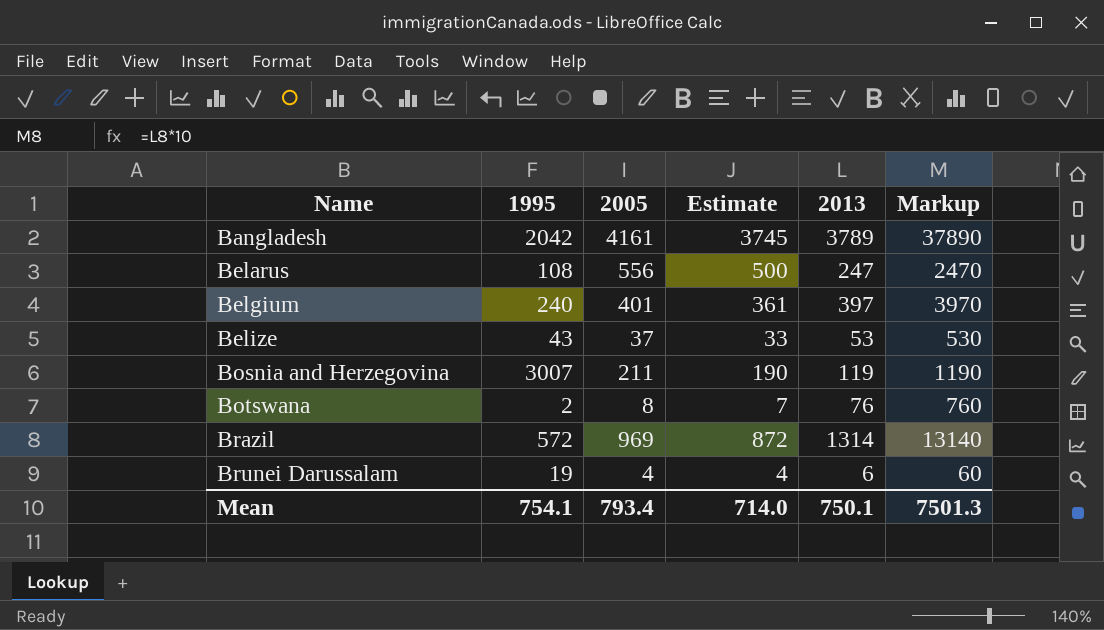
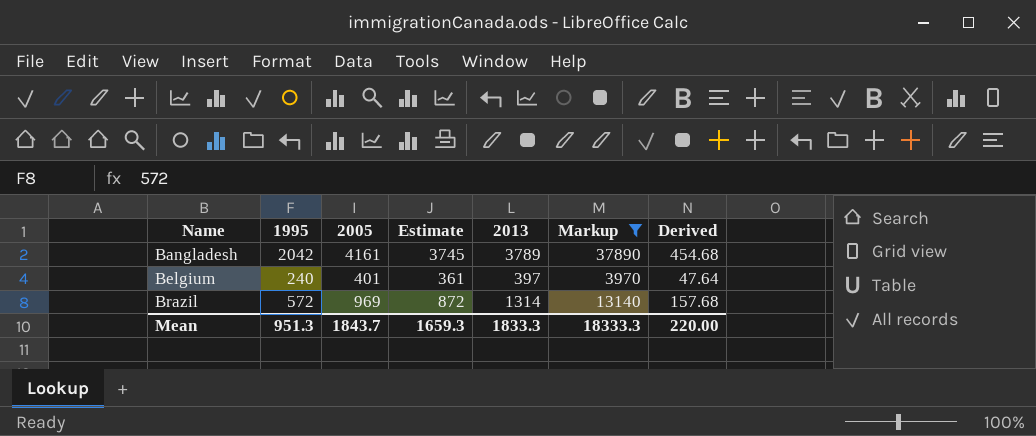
filter: none -> Markup >= 3970
column Derived | formula: none -> [2013] * 0.12
Mean | 1995: 754.1 -> 951.3
Mean | 2005: 793.4 -> 1843.7
Mean | Estimate: 714.0 -> 1659.3
Mean | 2013: 750.1 -> 1833.3
Mean | Markup: 7501.3 -> 18333.3

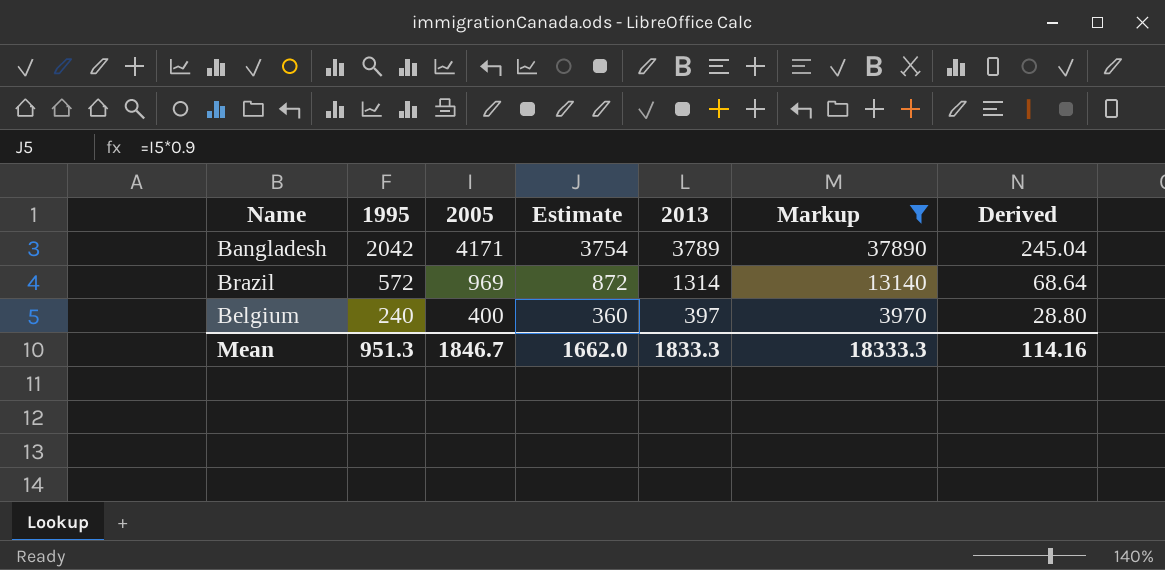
row order: Name ascending -> 1995 descending
column Derived | formula: [2013] * 0.12 -> [1995] * 0.12
Bangladesh | 2005: 4161 -> 4171
Bangladesh | Estimate: 3745 -> 3754
Belgium | 2005: 401 -> 400
Belgium | Estimate: 361 -> 360
Mean | 2005: 1843.7 -> 1846.7
Mean | Estimate: 1659.3 -> 1662.0
Mean | Derived: 220.00 -> 114.16

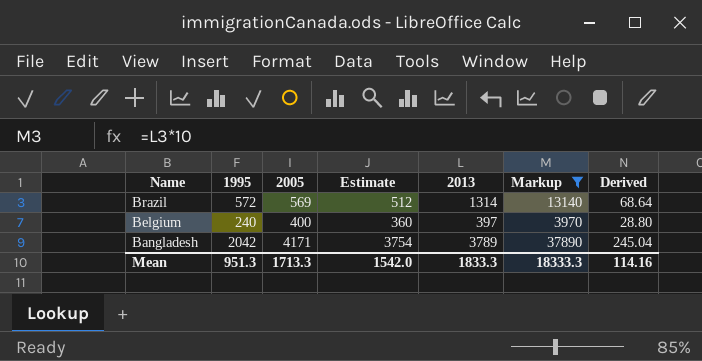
row order: 1995 descending -> Name descending
Brazil | 2005: 969 -> 569
Brazil | Estimate: 872 -> 512
Mean | 2005: 1846.7 -> 1713.3
Mean | Estimate: 1662.0 -> 1542.0

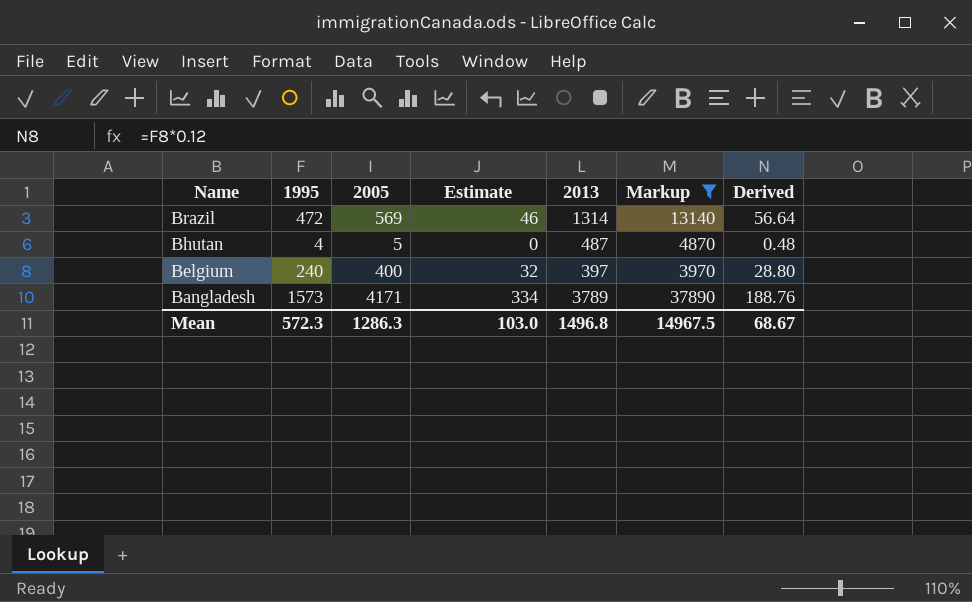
column Estimate | formula: [2005] * 0.9 -> [2005] * 0.08
Brazil | 1995: 572 -> 472
Brazil | Derived: 68.64 -> 56.64
row Bhutan: none -> 4 | 5 | 0 | 487 | 4870 | 0.48
Bangladesh | 1995: 2042 -> 1573
Bangladesh | Derived: 245.04 -> 188.76
Mean | 1995: 951.3 -> 572.3
Mean | 2005: 1713.3 -> 1286.3
Mean | Estimate: 1542.0 -> 103.0
Mean | 2013: 1833.3 -> 1496.8
Mean | Markup: 18333.3 -> 14967.5
Mean | Derived: 114.16 -> 68.67

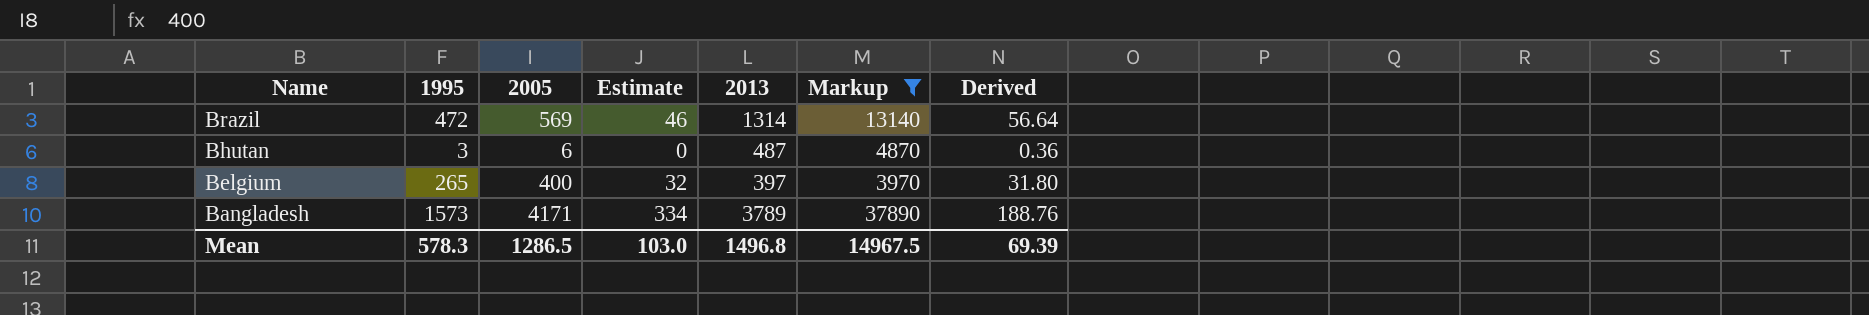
Bhutan | 1995: 4 -> 3
Bhutan | 2005: 5 -> 6
Bhutan | Derived: 0.48 -> 0.36
Belgium | 1995: 240 -> 265
Belgium | Derived: 28.80 -> 31.80
Mean | 1995: 572.3 -> 578.3
Mean | 2005: 1286.3 -> 1286.5
Mean | Derived: 68.67 -> 69.39

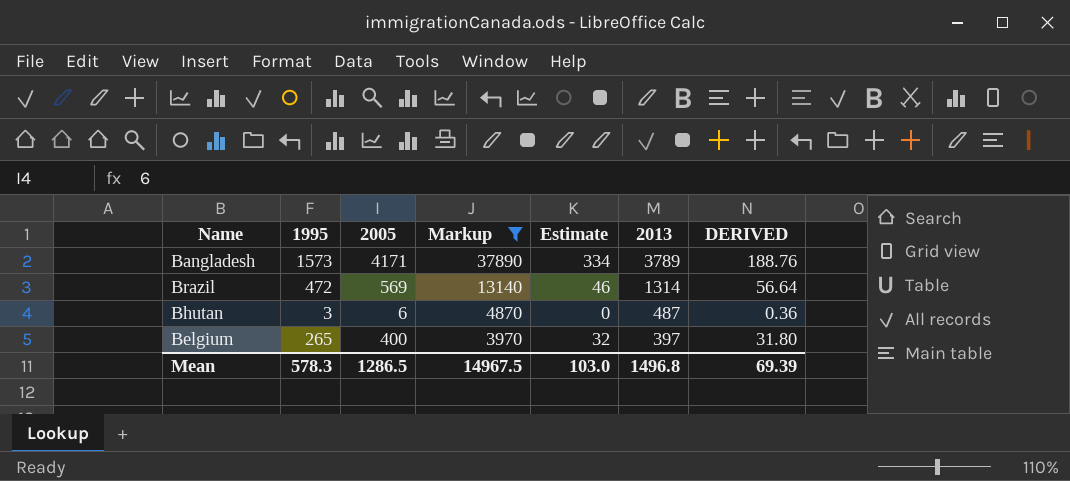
row order: Name descending -> Markup descending
column Markup | position: 6 -> 4
column name: Derived -> DERIVED

